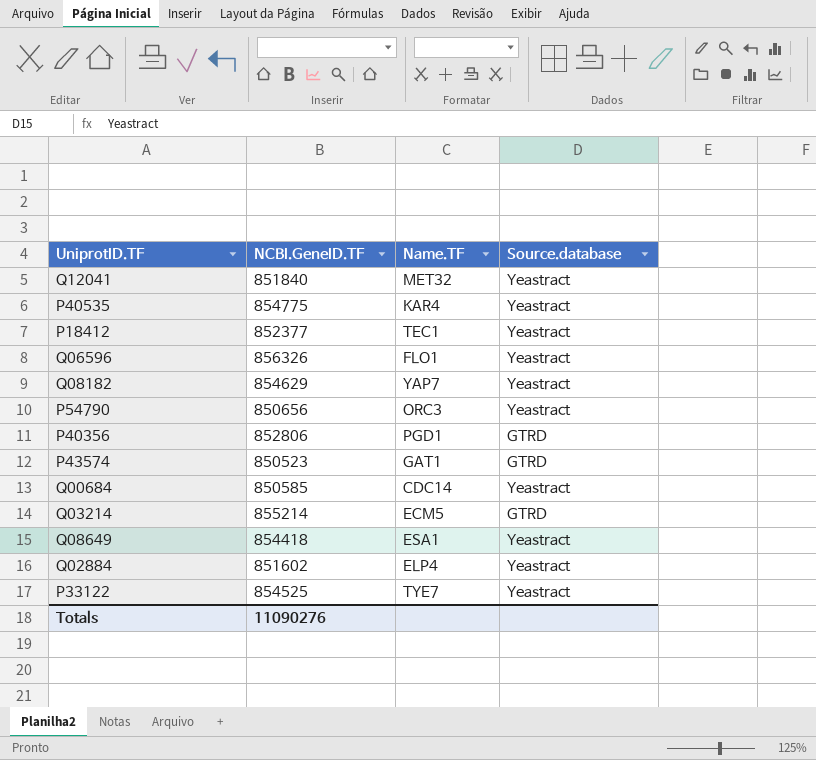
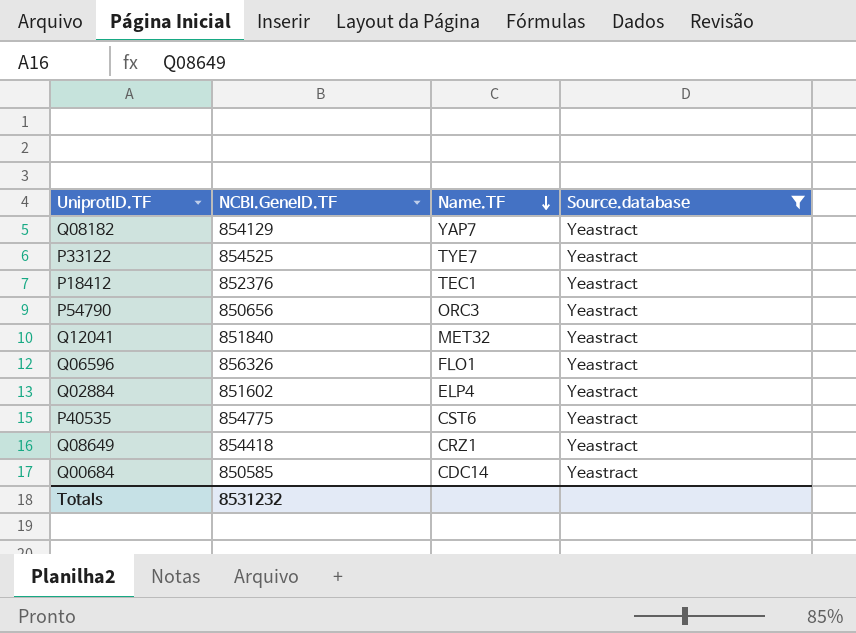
filter: none -> Source.database = Yeastract
row order: none -> Name.TF descending
Q08182 | NCBI.GeneID.TF: 854629 -> 854129
P18412 | NCBI.GeneID.TF: 852377 -> 852376
P40535 | Name.TF: KAR4 -> CST6
Q08649 | Name.TF: ESA1 -> CRZ1
Totals | NCBI.GeneID.TF: 11090276 -> 8531232

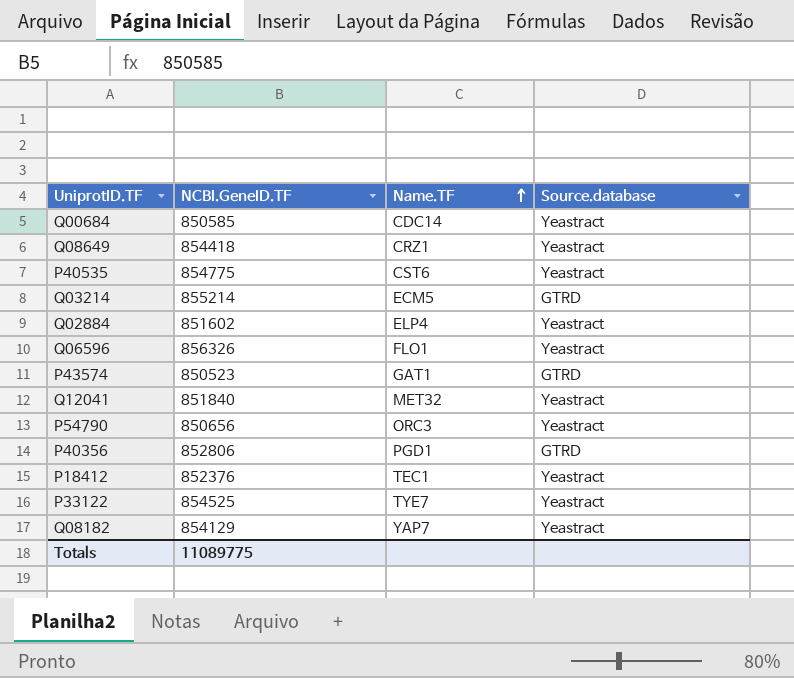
filter: Source.database = Yeastract -> none
row order: Name.TF descending -> Name.TF ascending
Totals | NCBI.GeneID.TF: 8531232 -> 11089775

